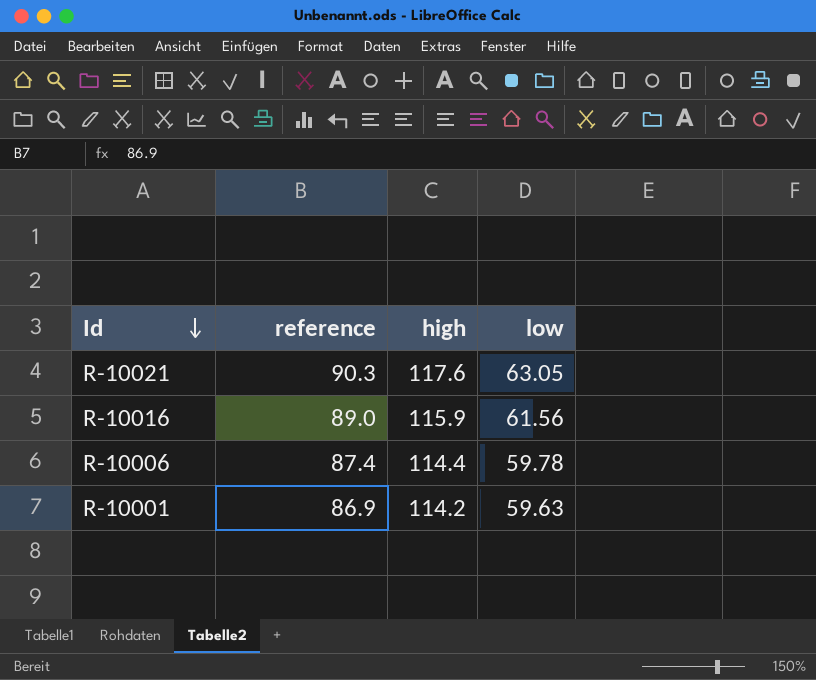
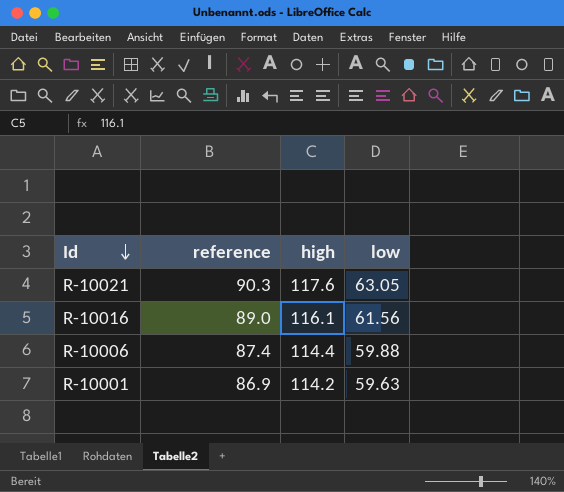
R-10016 | high: 115.9 -> 116.1
R-10006 | low: 59.78 -> 59.88

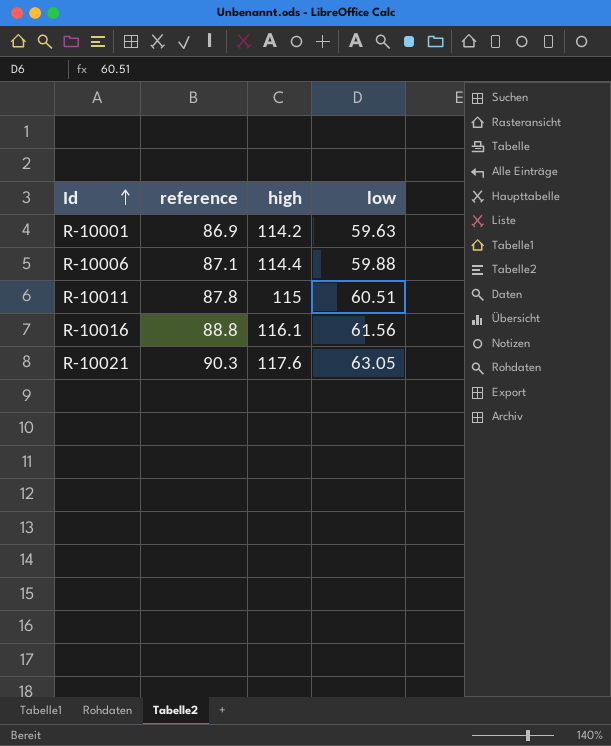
row order: Id descending -> Id ascending
R-10006 | reference: 87.4 -> 87.1
row R-10011: none -> 87.8 | 115 | 60.51
R-10016 | reference: 89.0 -> 88.8

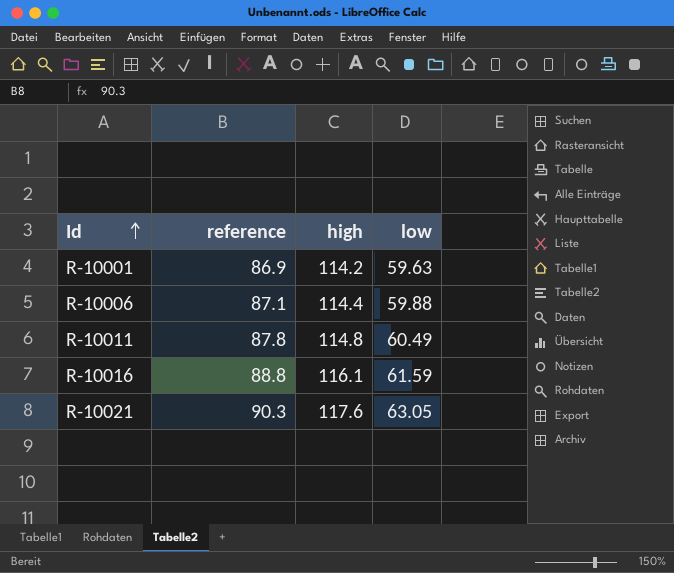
R-10011 | high: 115 -> 114.8
R-10011 | low: 60.51 -> 60.49
R-10016 | low: 61.56 -> 61.59

